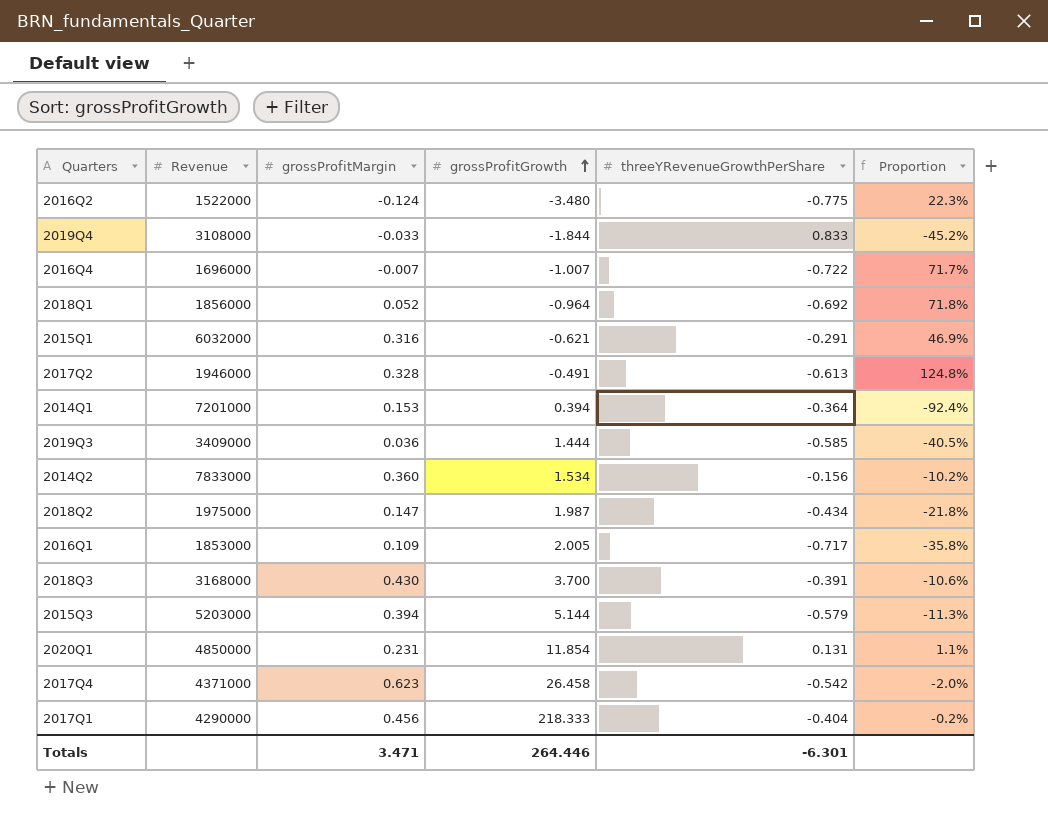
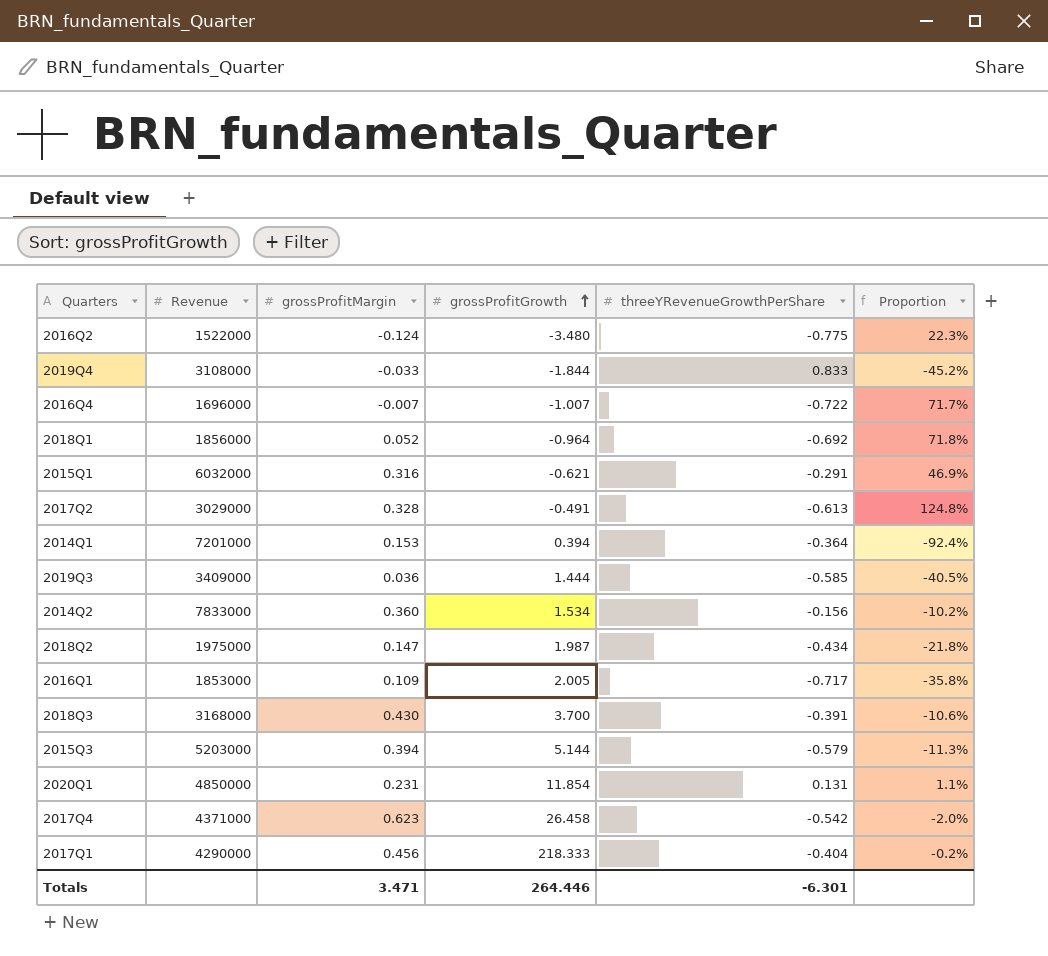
2017Q2 | Revenue: 1946000 -> 3029000

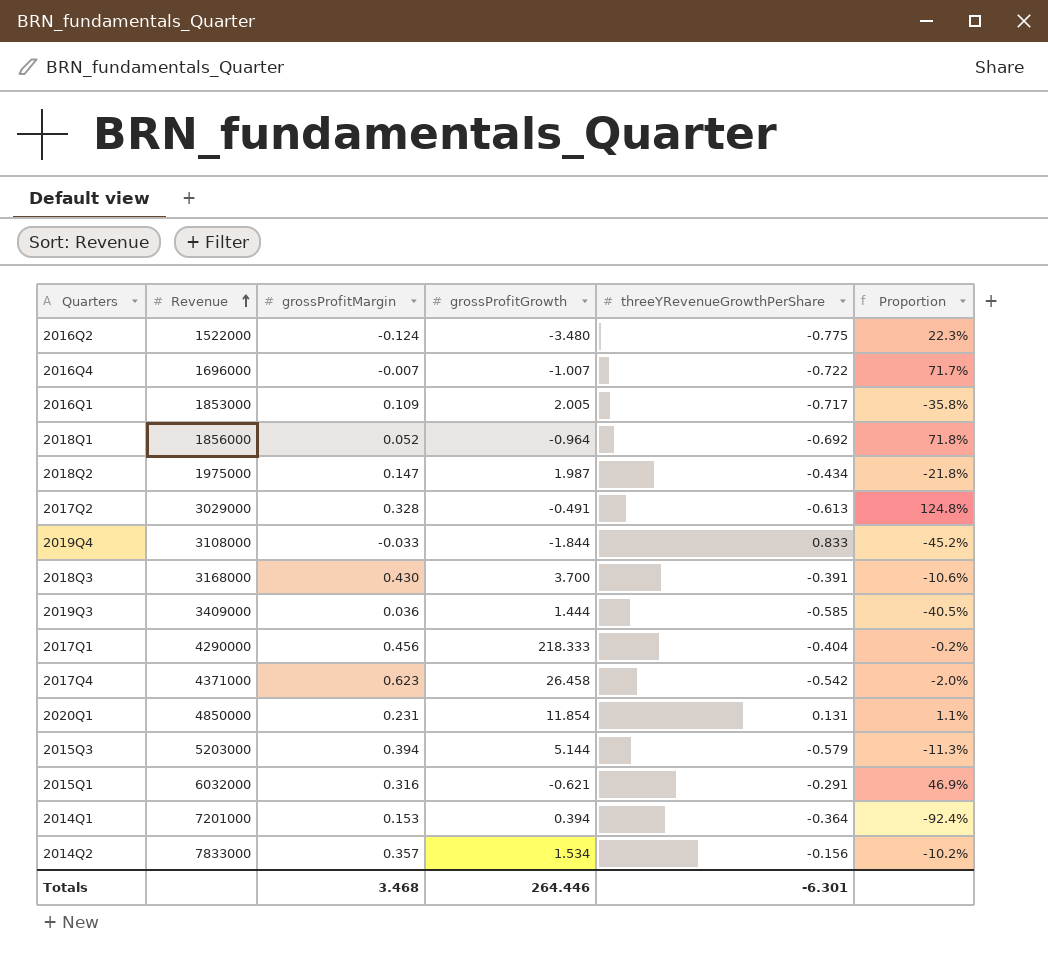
row order: grossProfitGrowth ascending -> Revenue ascending
2014Q2 | grossProfitMargin: 0.360 -> 0.357
Totals | grossProfitMargin: 3.471 -> 3.468

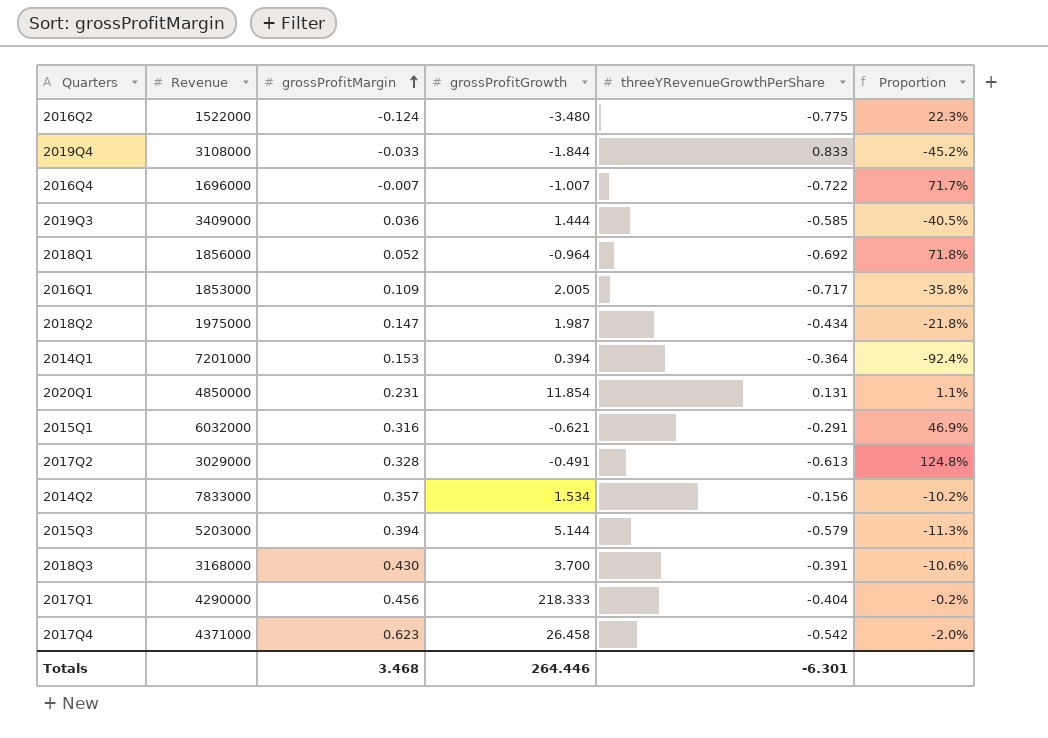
row order: Revenue ascending -> grossProfitMargin ascending

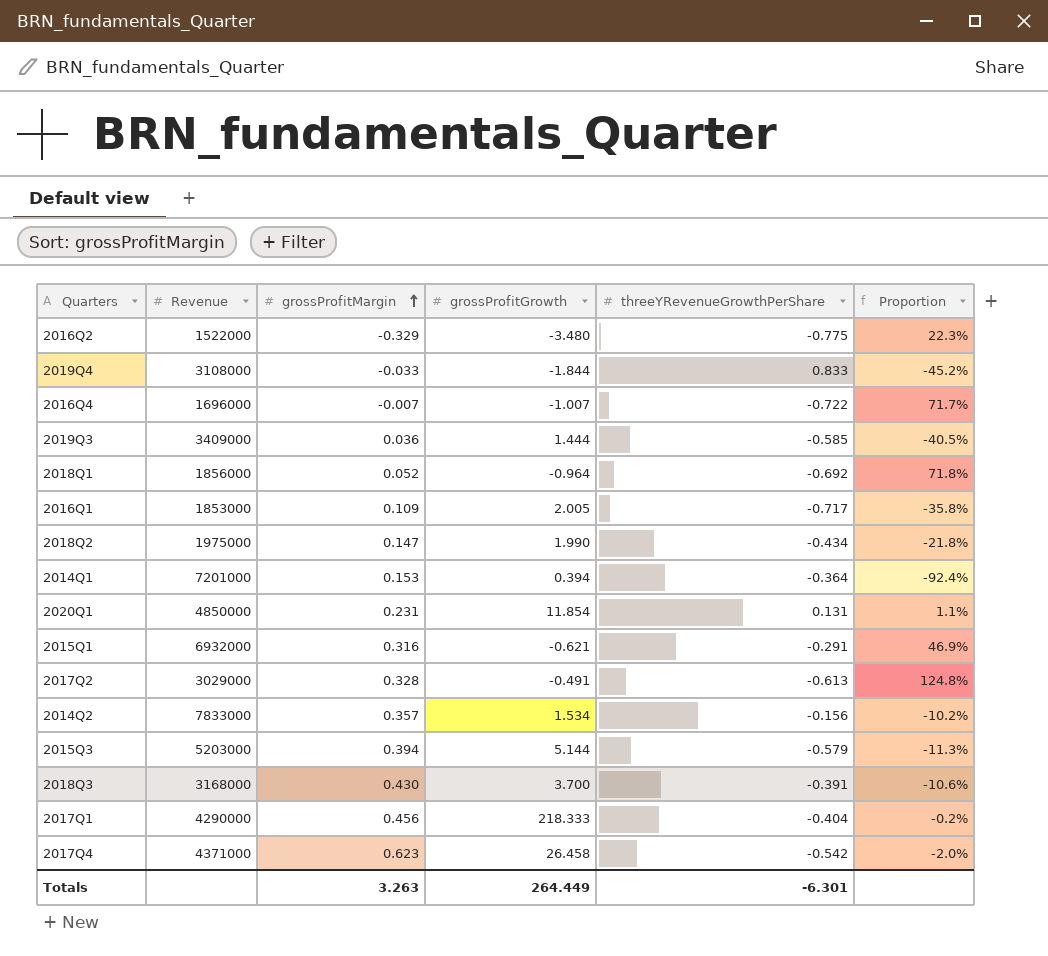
2016Q2 | grossProfitMargin: -0.124 -> -0.329
2018Q2 | grossProfitGrowth: 1.987 -> 1.990
2015Q1 | Revenue: 6032000 -> 6932000
Totals | grossProfitMargin: 3.468 -> 3.263
Totals | grossProfitGrowth: 264.446 -> 264.449

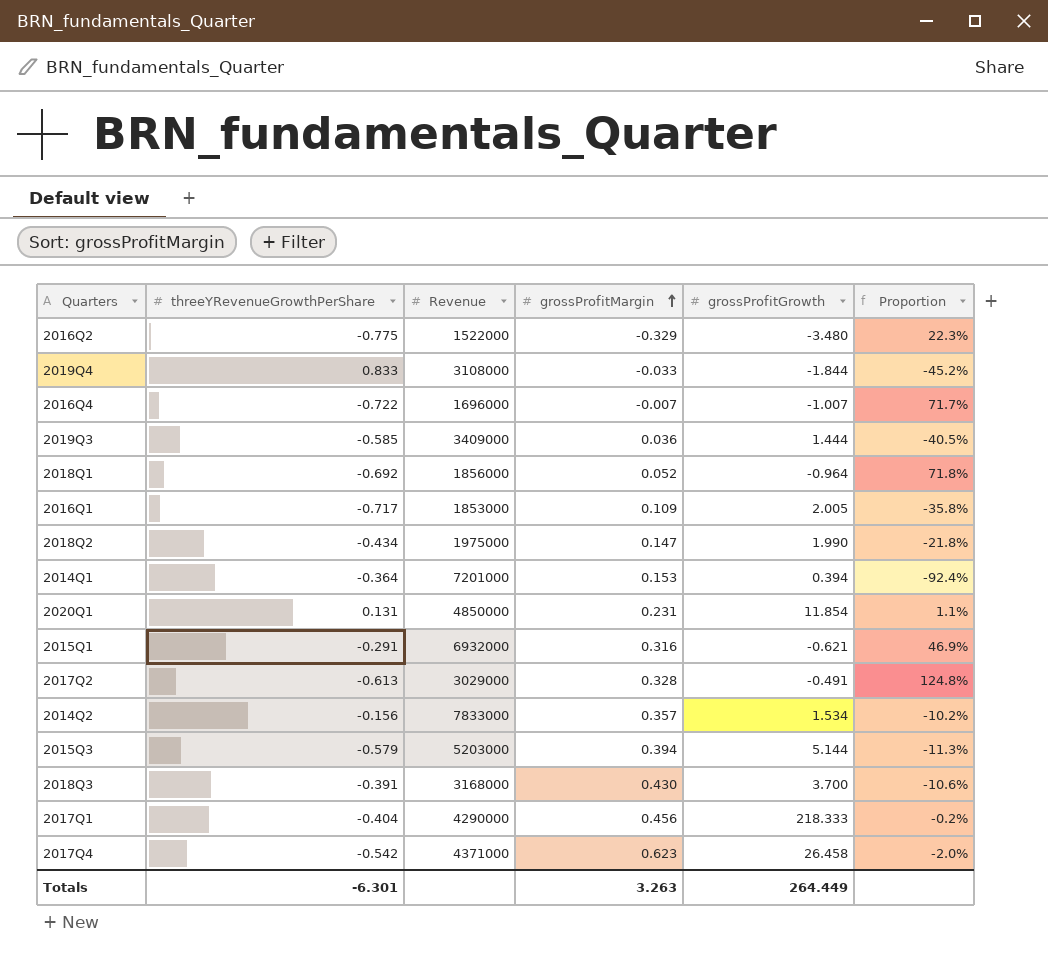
column threeYRevenueGrowthPerShare | position: 5 -> 2

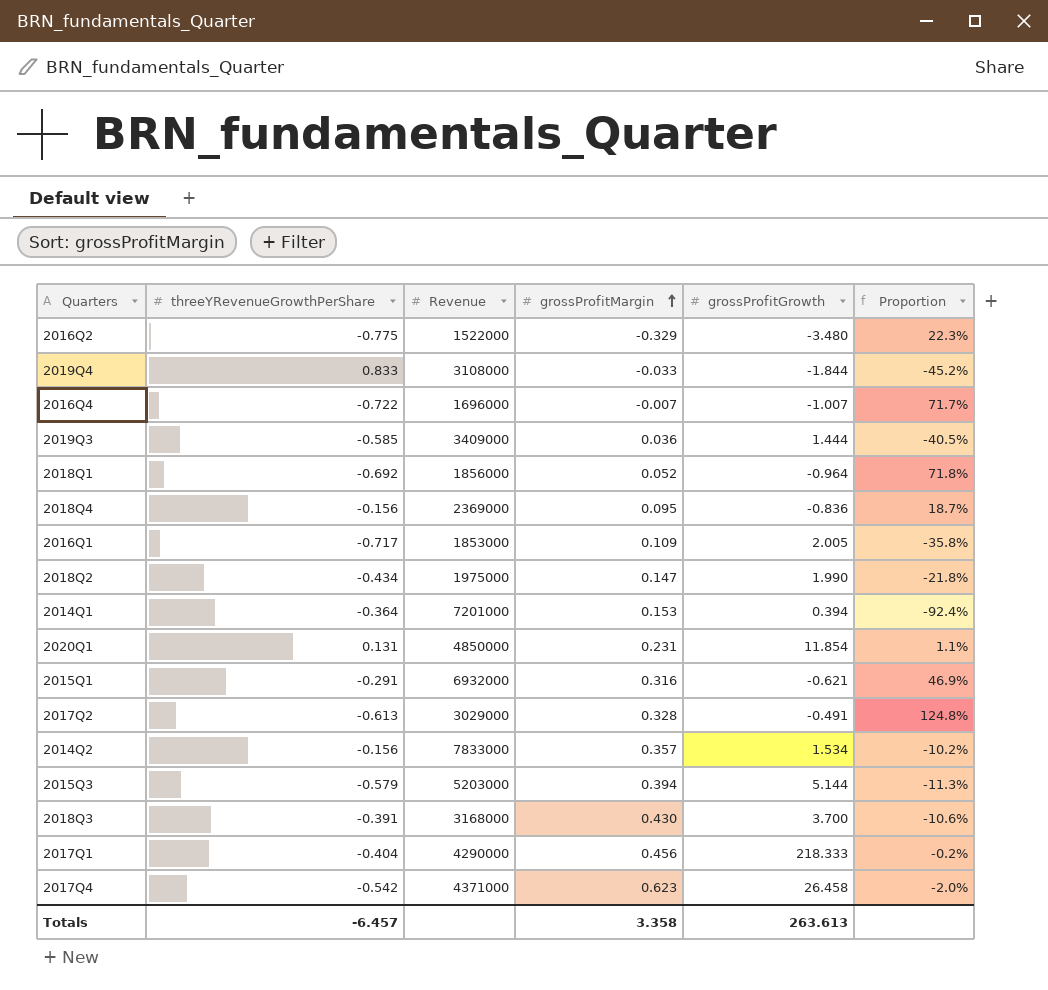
row 2018Q4: none -> -0.156 | 2369000 | 0.095 | -0.836 | 18.7%
Totals | threeYRevenueGrowthPerShare: -6.301 -> -6.457
Totals | grossProfitMargin: 3.263 -> 3.358
Totals | grossProfitGrowth: 264.449 -> 263.613

